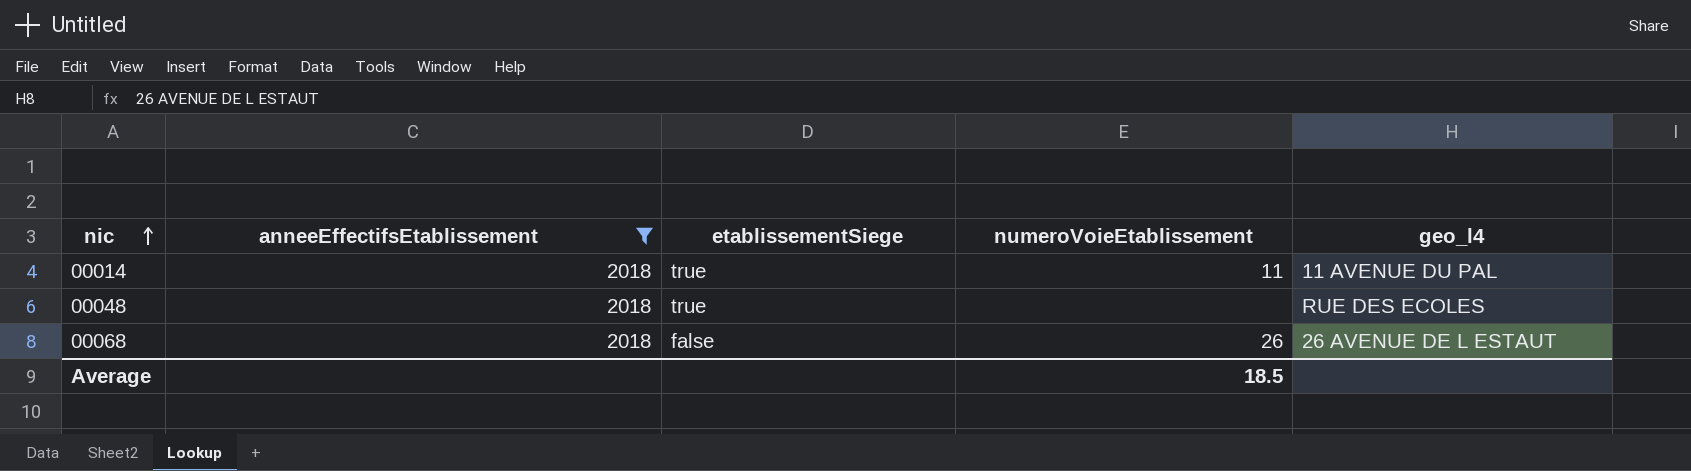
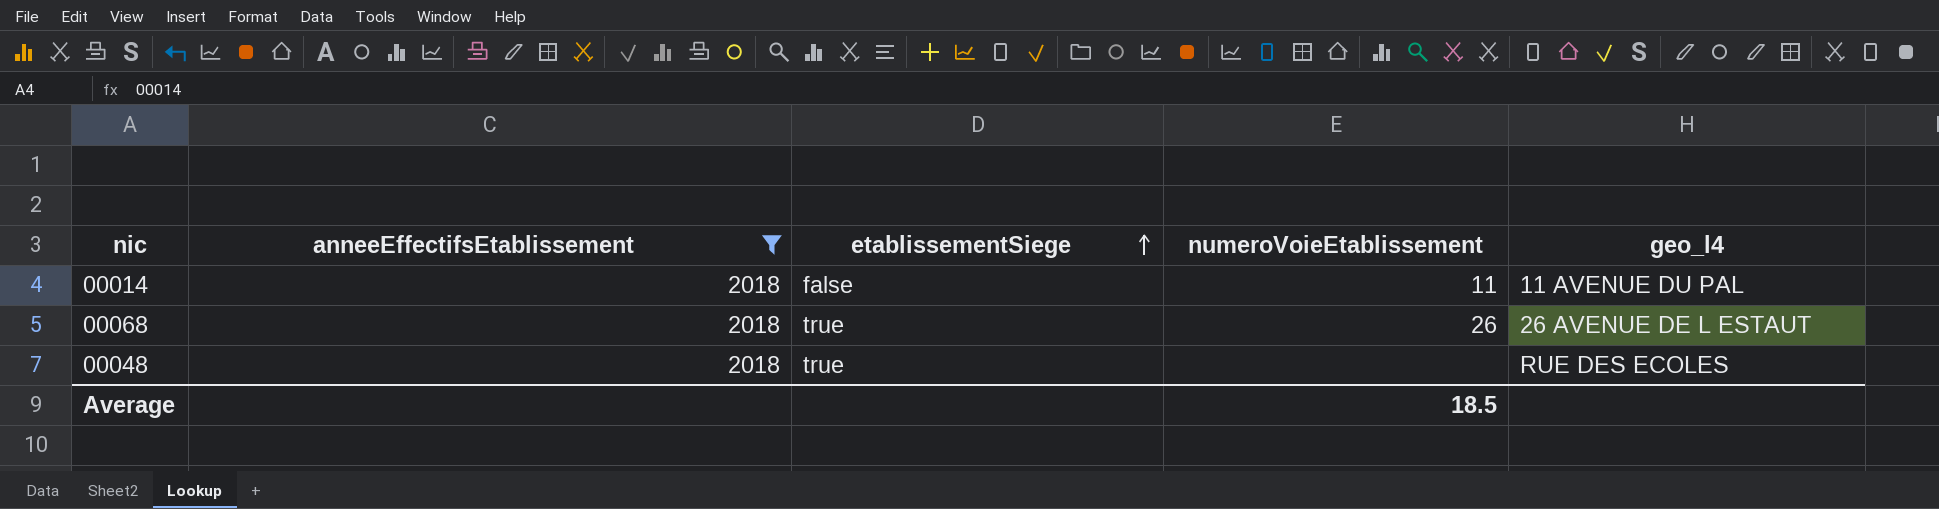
row order: nic ascending -> etablissementSiege ascending
00014 | etablissementSiege: true -> false
00068 | etablissementSiege: false -> true

